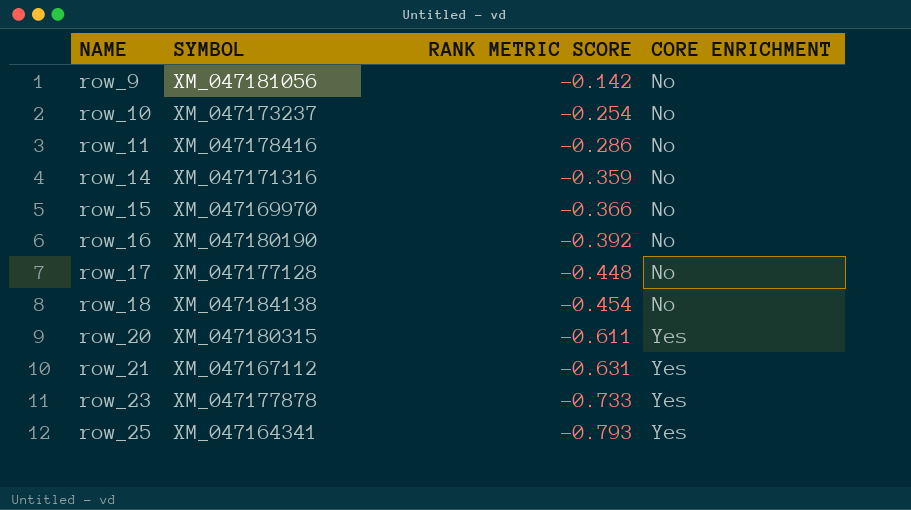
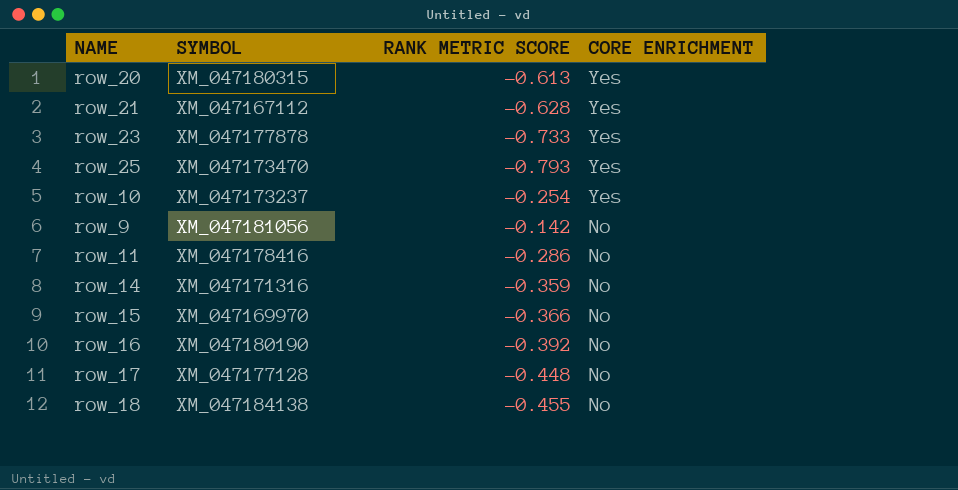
row order: NAME ascending -> CORE ENRICHMENT descending
row_20 | RANK METRIC SCORE: -0.611 -> -0.613
row_21 | RANK METRIC SCORE: -0.631 -> -0.628
row_25 | SYMBOL: XM_047164341 -> XM_047173470
row_10 | CORE ENRICHMENT: No -> Yes
row_18 | RANK METRIC SCORE: -0.454 -> -0.455

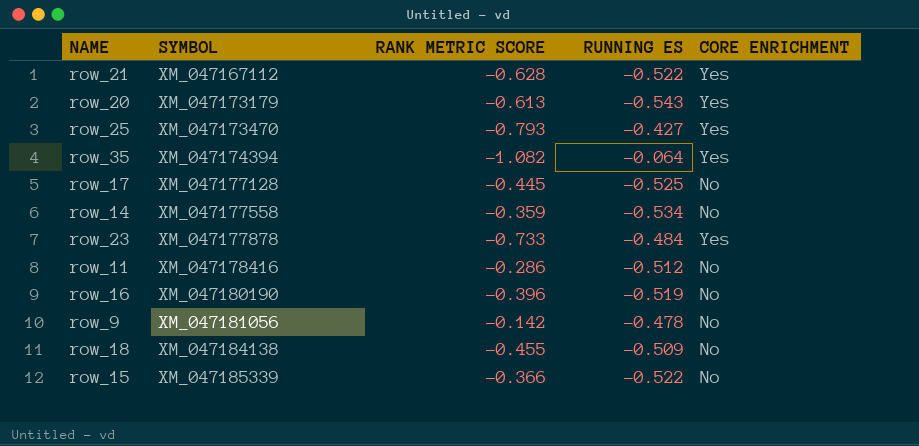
row order: CORE ENRICHMENT descending -> SYMBOL ascending
column RUNNING ES | position: none -> 4
row row_10: XM_047173237 | -0.254 | Yes -> none
row_20 | SYMBOL: XM_047180315 -> XM_047173179
row row_35: none -> XM_047174394 | -1.082 | -0.064 | Yes
row_17 | RANK METRIC SCORE: -0.448 -> -0.445
row_14 | SYMBOL: XM_047171316 -> XM_047177558
row_16 | RANK METRIC SCORE: -0.392 -> -0.396
row_15 | SYMBOL: XM_047169970 -> XM_047185339

